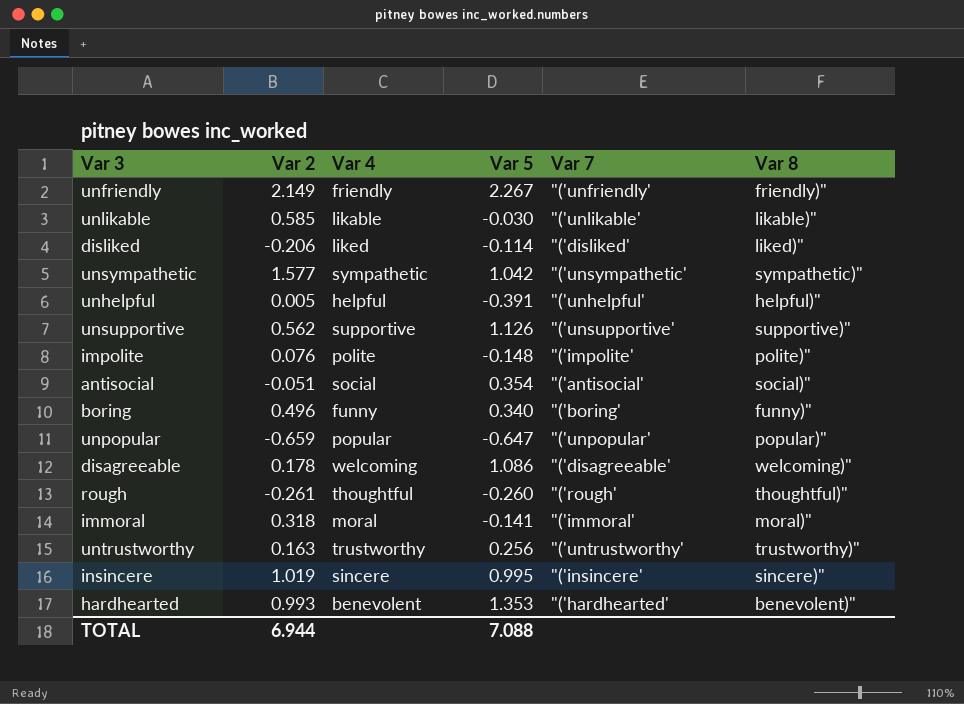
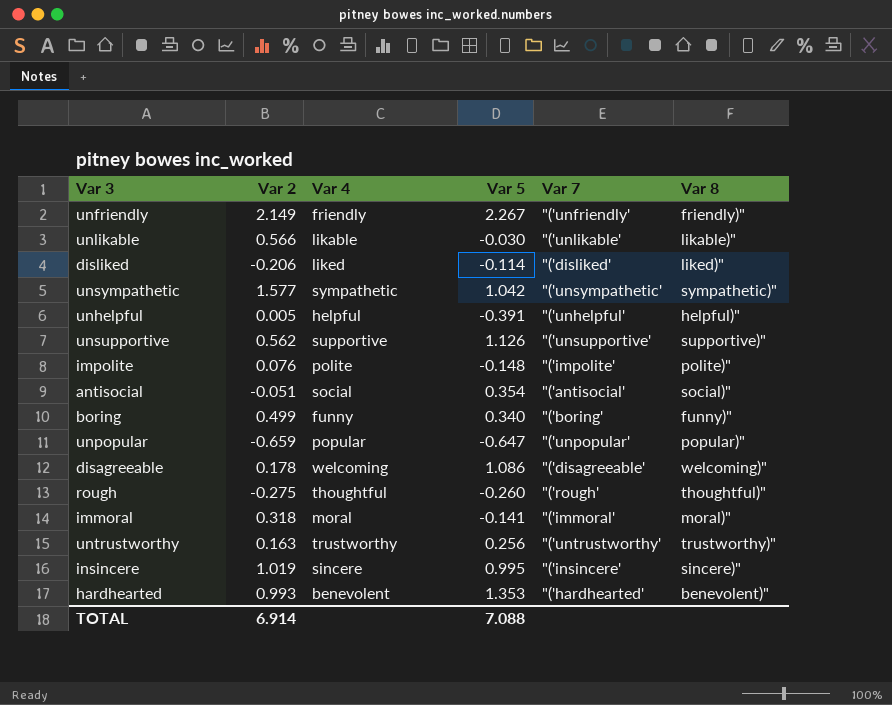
unlikable | Var 2: 0.585 -> 0.566
boring | Var 2: 0.496 -> 0.499
rough | Var 2: -0.261 -> -0.275
TOTAL | Var 2: 6.944 -> 6.914

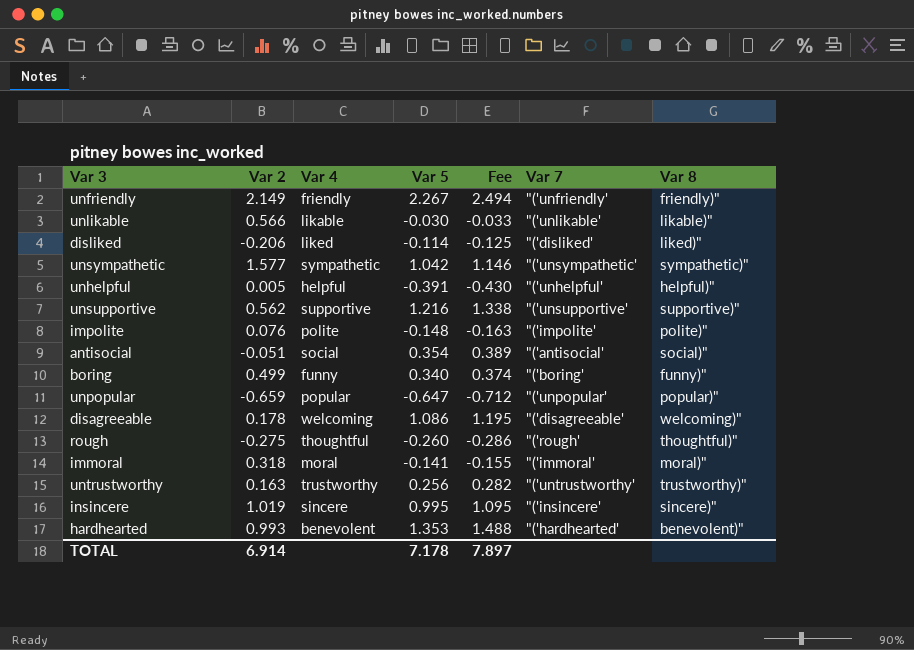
column Fee | formula: none -> [Var 5] * 1.1
unsupportive | Var 5: 1.126 -> 1.216
TOTAL | Var 5: 7.088 -> 7.178

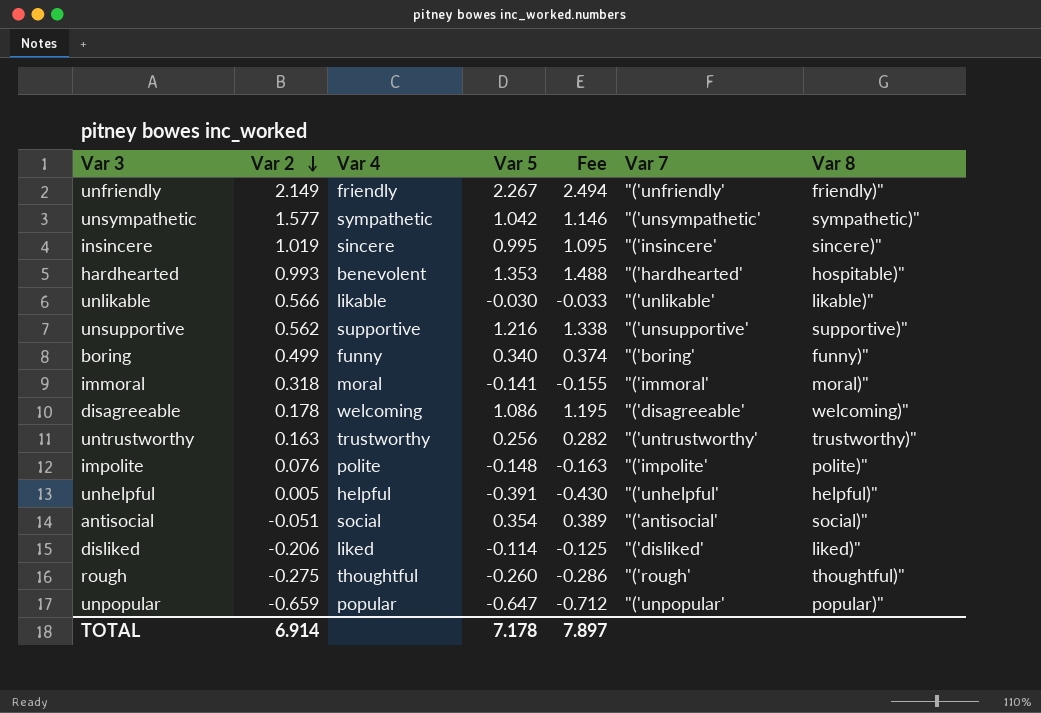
row order: none -> Var 2 descending
hardhearted | Var 8: benevolent)" -> hospitable)"

